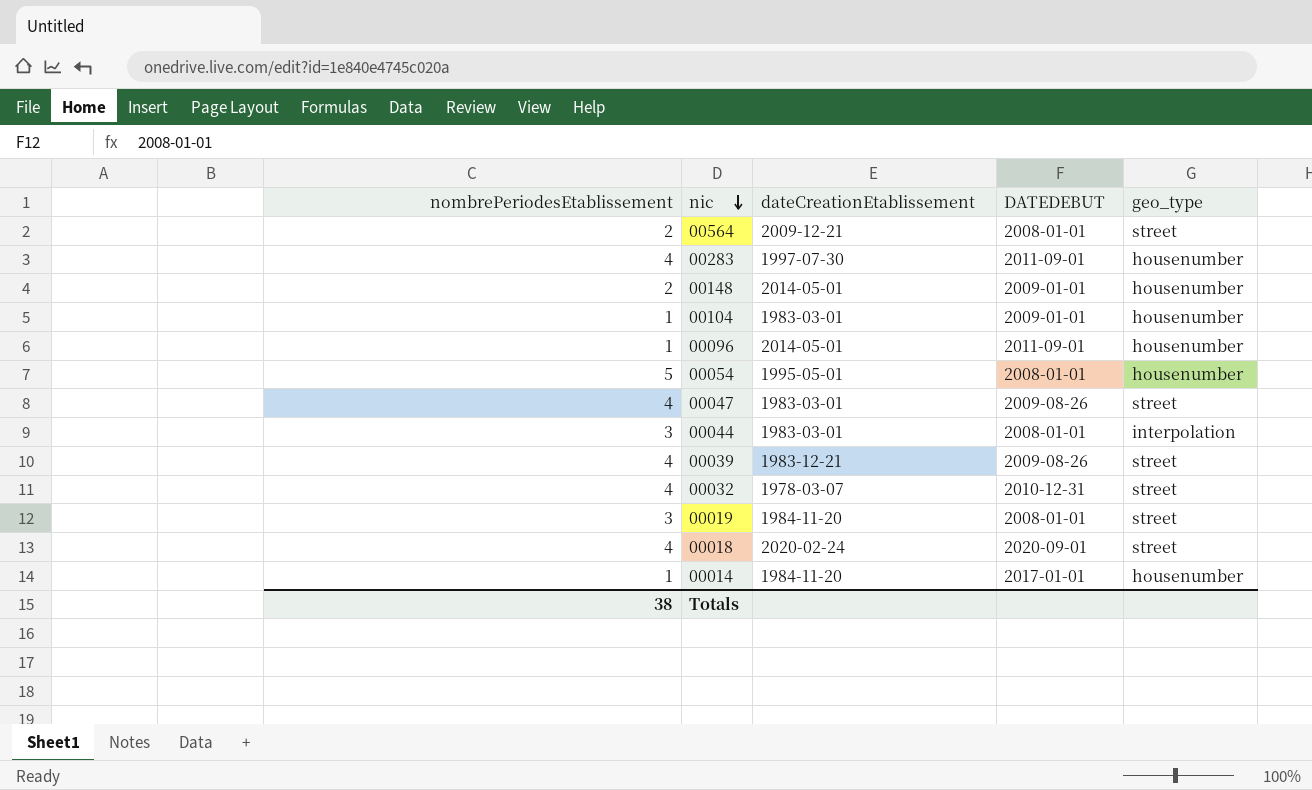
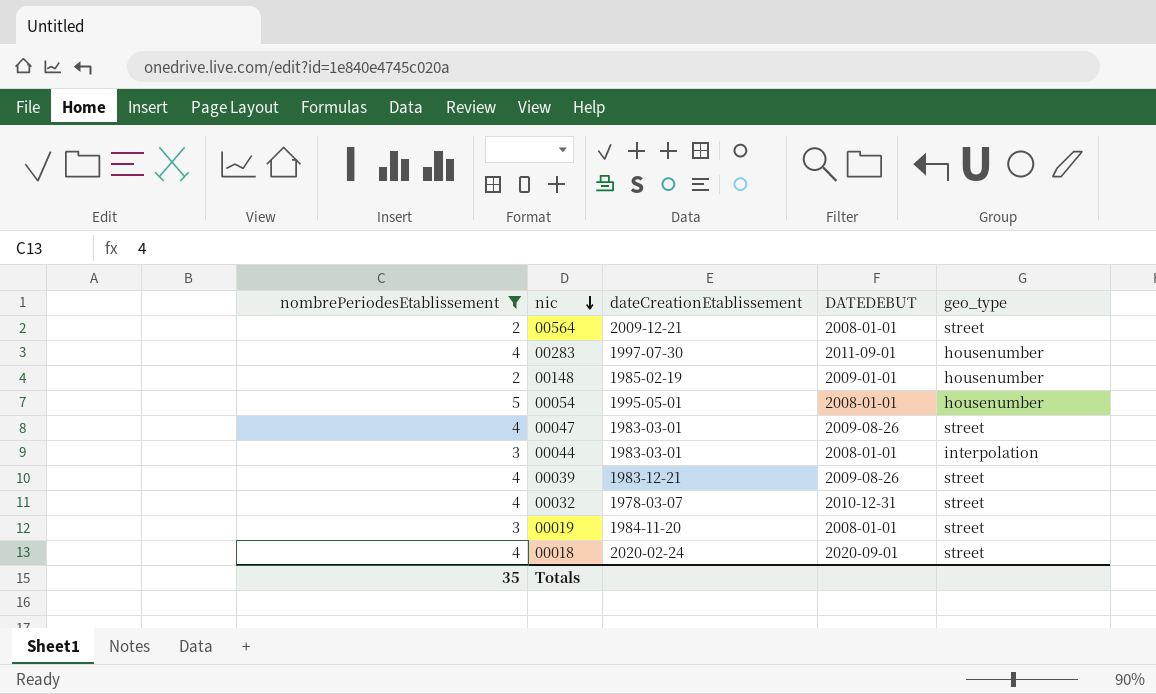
filter: none -> nombrePeriodesEtablissement != 1
00148 | dateCreationEtablissement: 2014-05-01 -> 1985-02-19
Totals | nombrePeriodesEtablissement: 38 -> 35

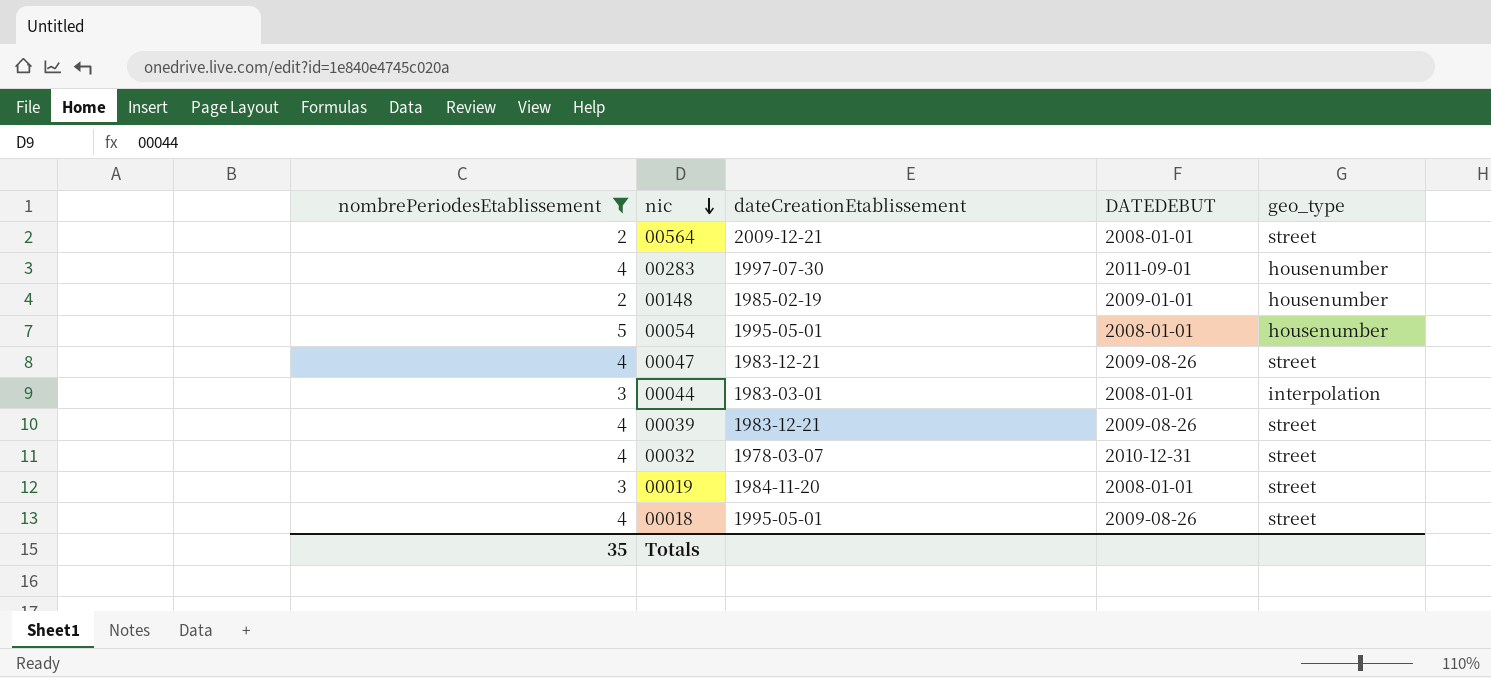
00047 | dateCreationEtablissement: 1983-03-01 -> 1983-12-21
00018 | dateCreationEtablissement: 2020-02-24 -> 1995-05-01
00018 | DATEDEBUT: 2020-09-01 -> 2009-08-26

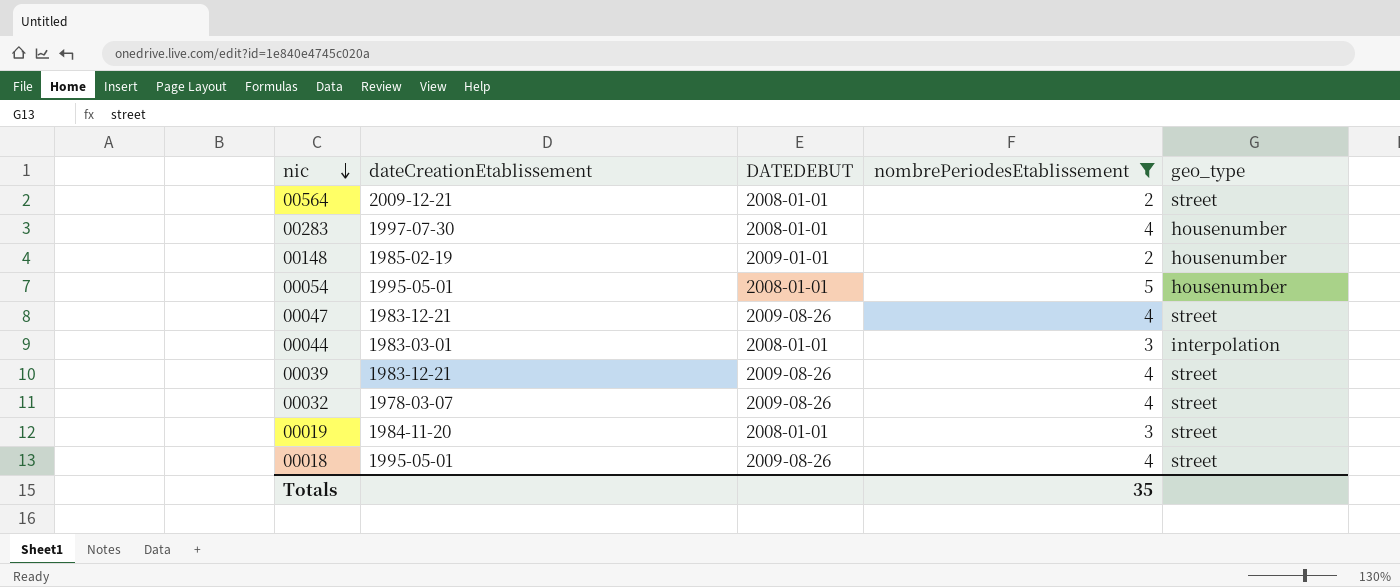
column nombrePeriodesEtablissement | position: 1 -> 4
00283 | DATEDEBUT: 2011-09-01 -> 2008-01-01
00032 | DATEDEBUT: 2010-12-31 -> 2009-08-26

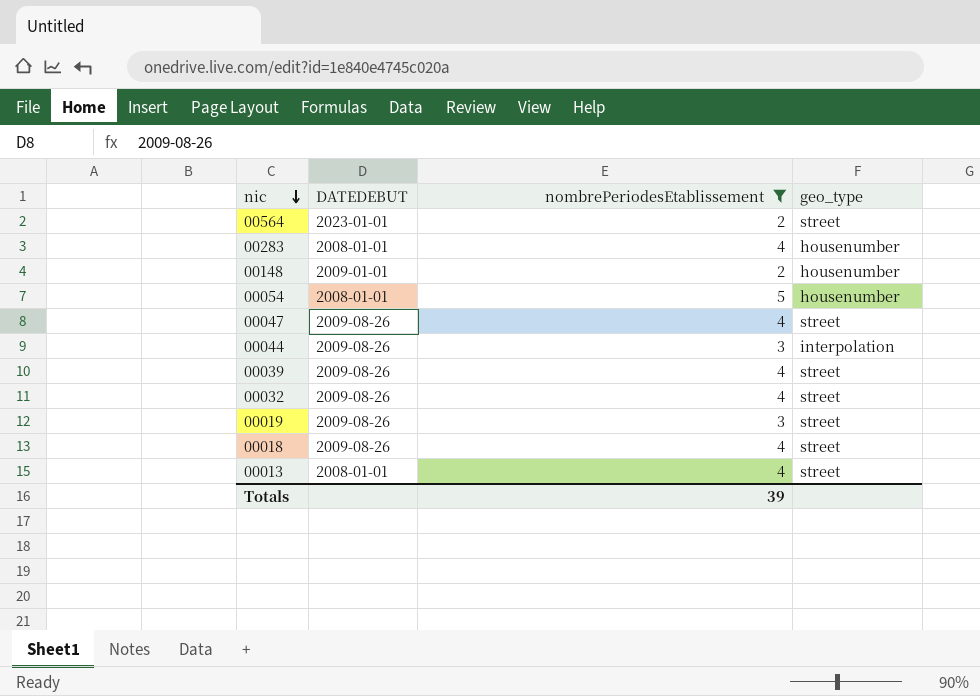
column dateCreationEtablissement | position: 2 -> none
00564 | DATEDEBUT: 2008-01-01 -> 2023-01-01
00044 | DATEDEBUT: 2008-01-01 -> 2009-08-26
00019 | DATEDEBUT: 2008-01-01 -> 2009-08-26
row 00013: none -> 2008-01-01 | 4 | street
Totals | nombrePeriodesEtablissement: 35 -> 39

